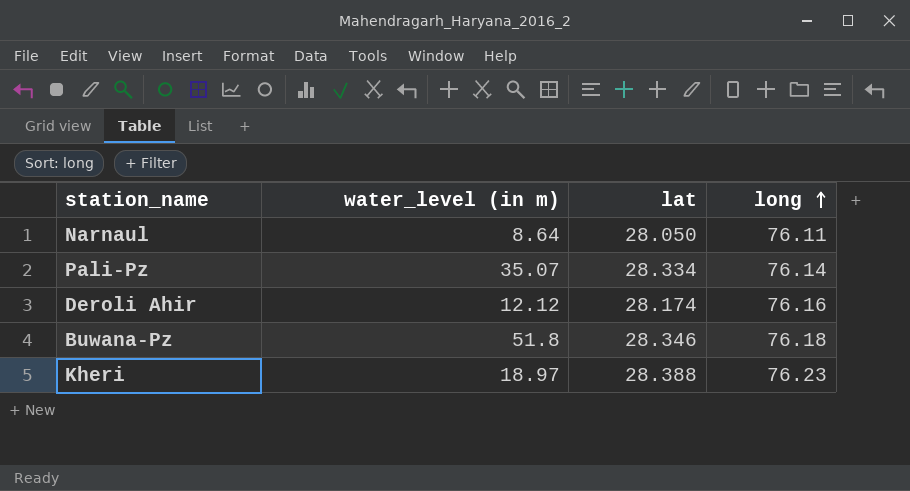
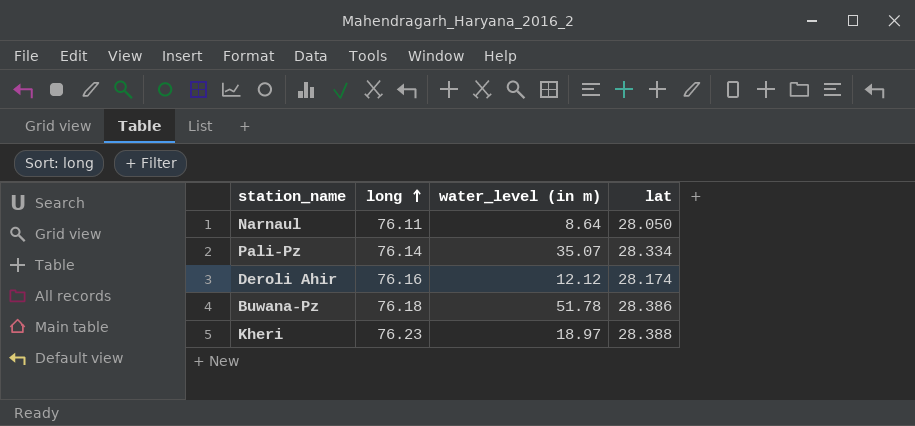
column long | position: 4 -> 2
Buwana-Pz | water_level (in m): 51.8 -> 51.78
Buwana-Pz | lat: 28.346 -> 28.386

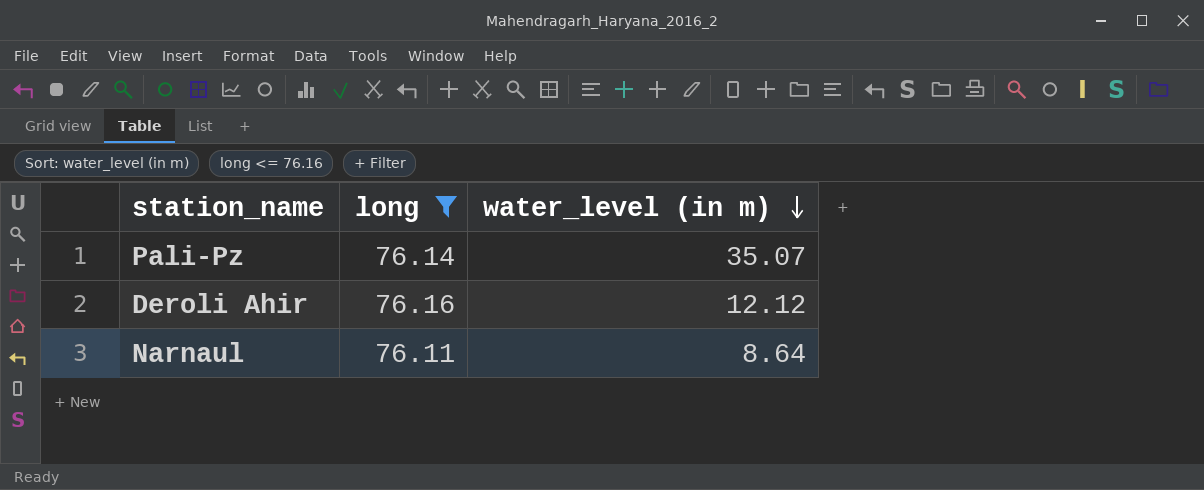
filter: none -> long <= 76.16
row order: long ascending -> water_level (in m) descending
column lat | position: 4 -> none

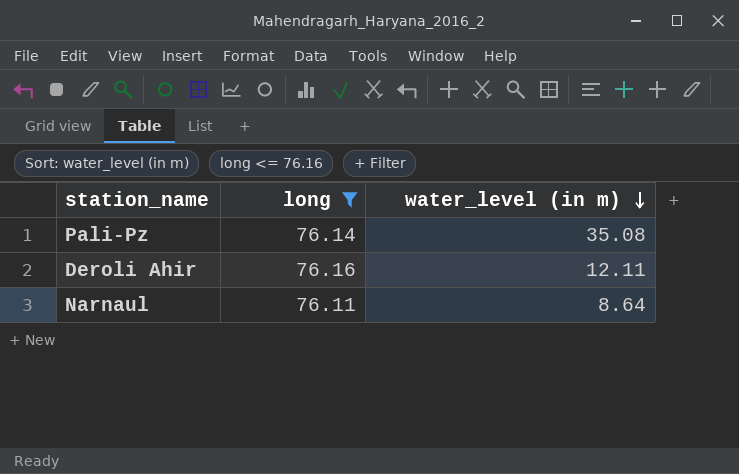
Pali-Pz | water_level (in m): 35.07 -> 35.08
Deroli Ahir | water_level (in m): 12.12 -> 12.11

